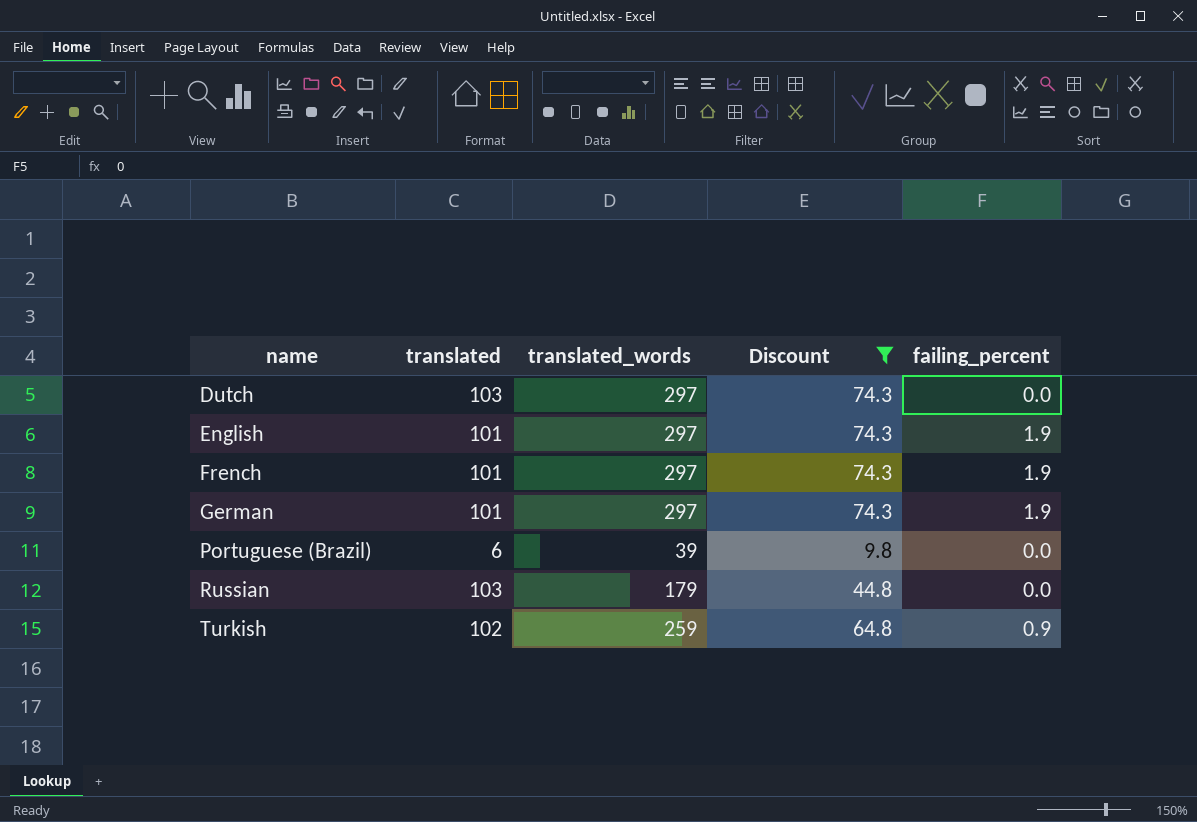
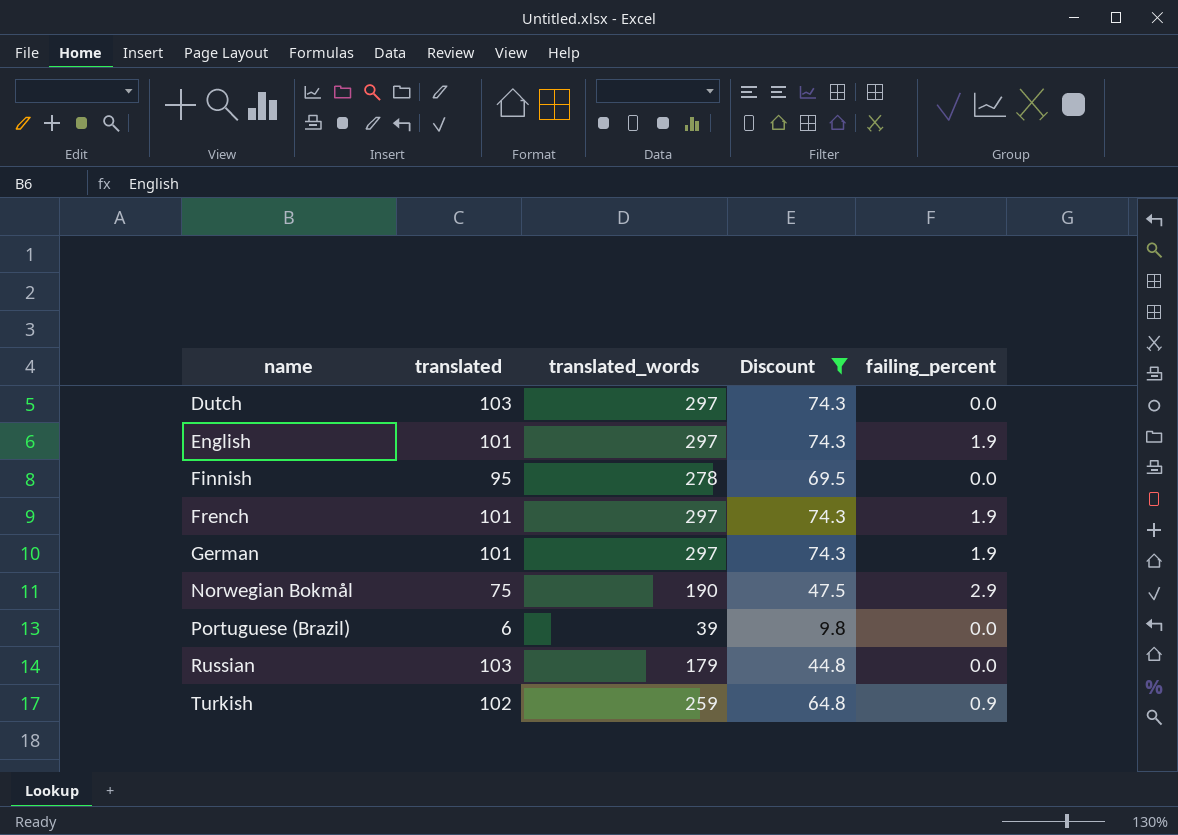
row Finnish: none -> 95 | 278 | 69.5 | 0.0
row Norwegian Bokmål: none -> 75 | 190 | 47.5 | 2.9

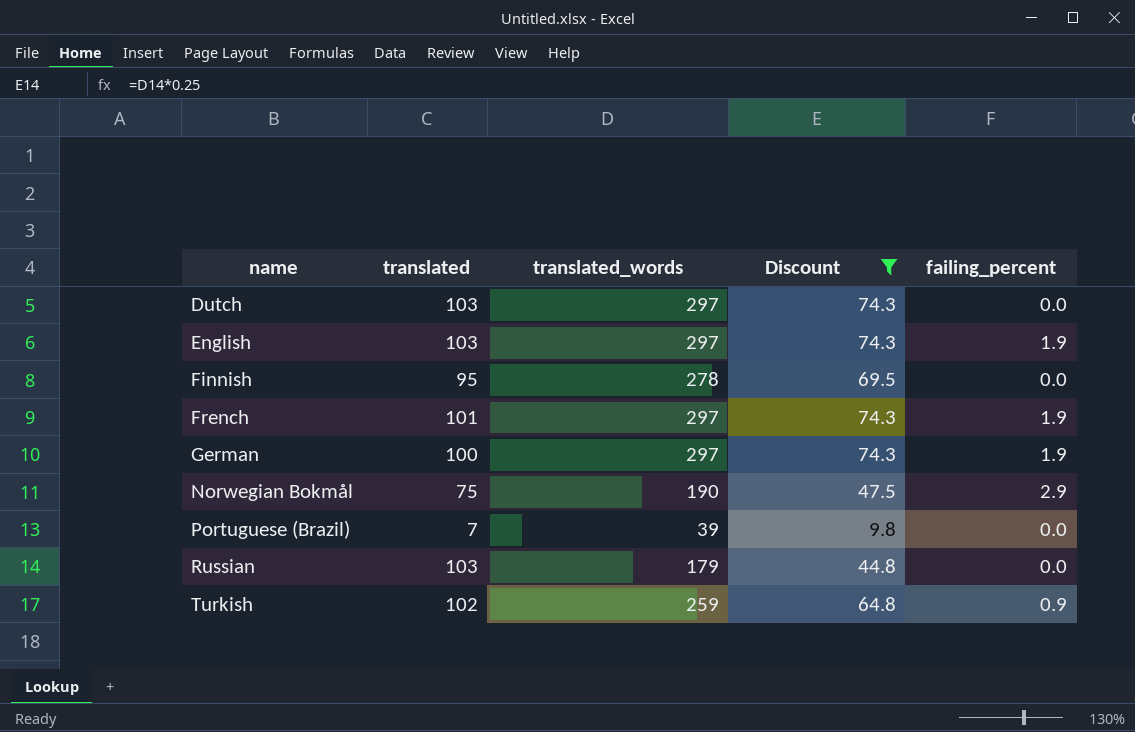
English | translated: 101 -> 103
German | translated: 101 -> 100
Portuguese (Brazil) | translated: 6 -> 7

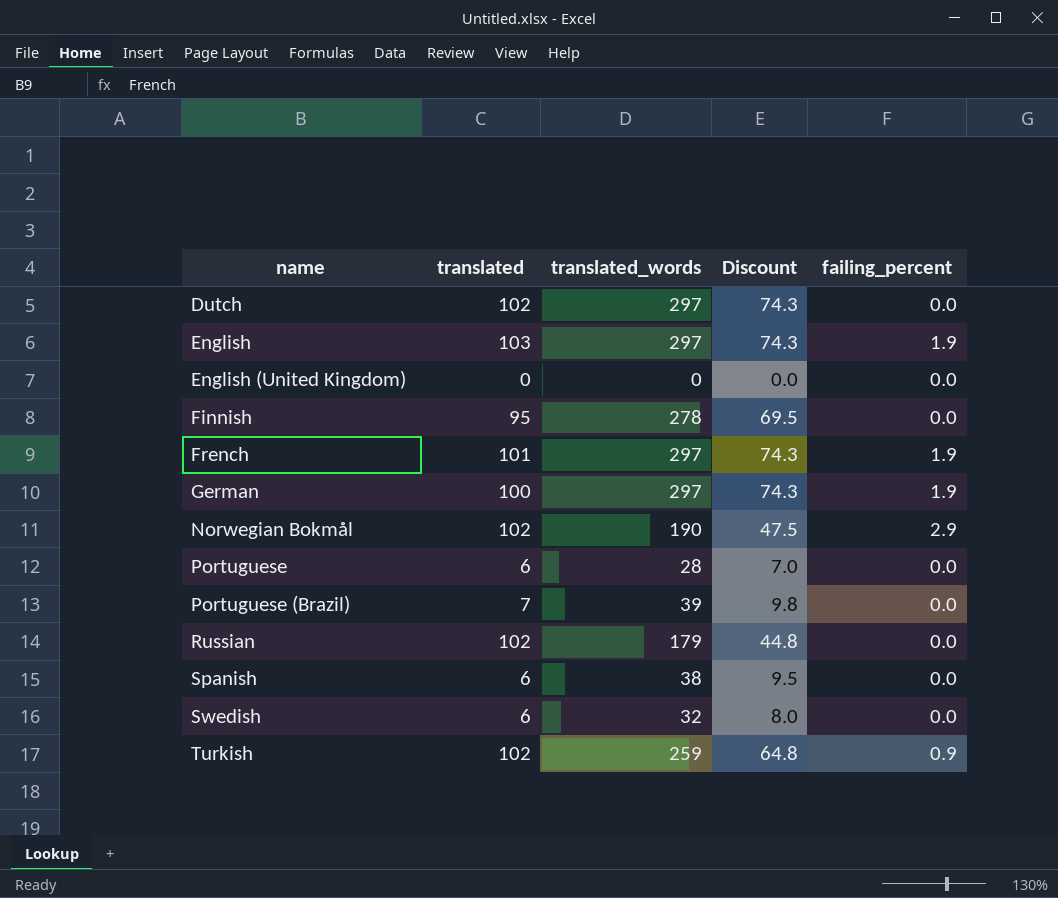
filter: Discount >= 9.8 -> none
Dutch | translated: 103 -> 102
Norwegian Bokmål | translated: 75 -> 102
Russian | translated: 103 -> 102

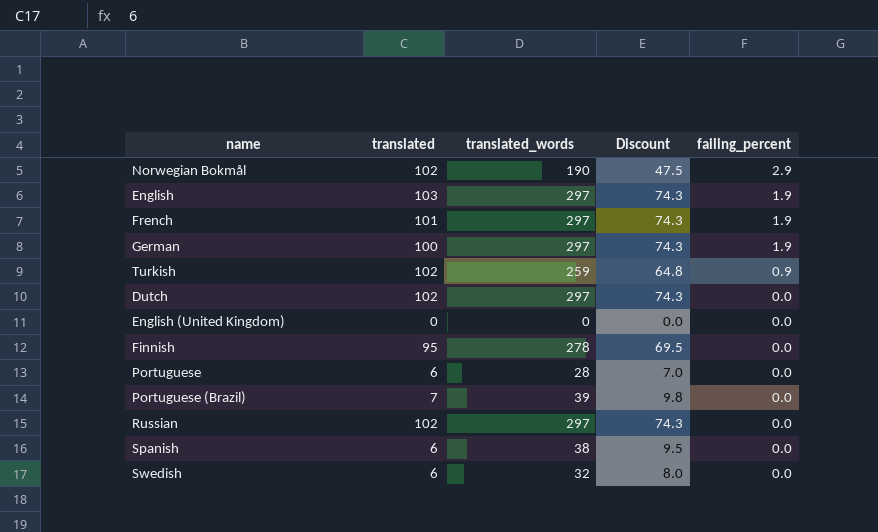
row order: name ascending -> failing_percent descending
Russian | translated_words: 179 -> 297
Russian | Discount: 44.8 -> 74.3

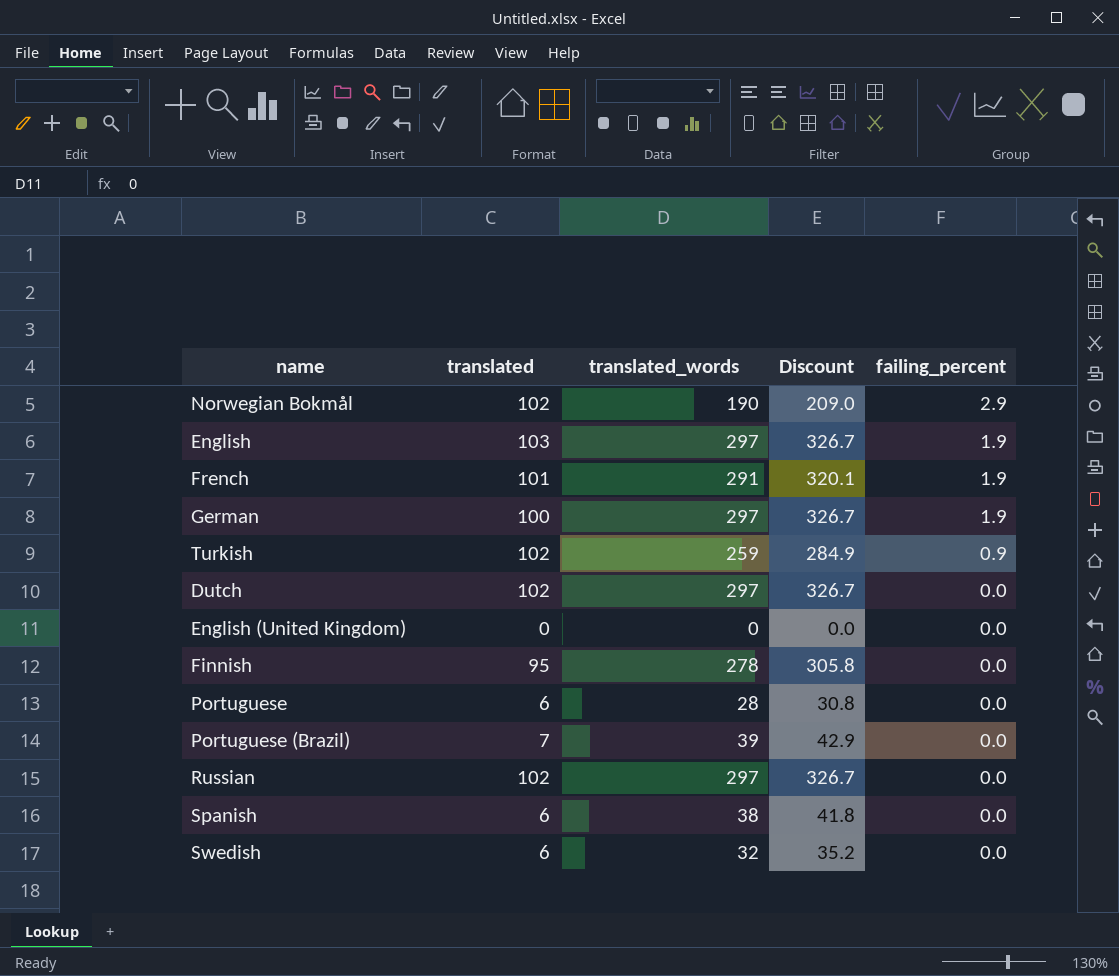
column Discount | formula: [translated_words] * 0.25 -> [translated_words] * 1.1
French | translated_words: 297 -> 291

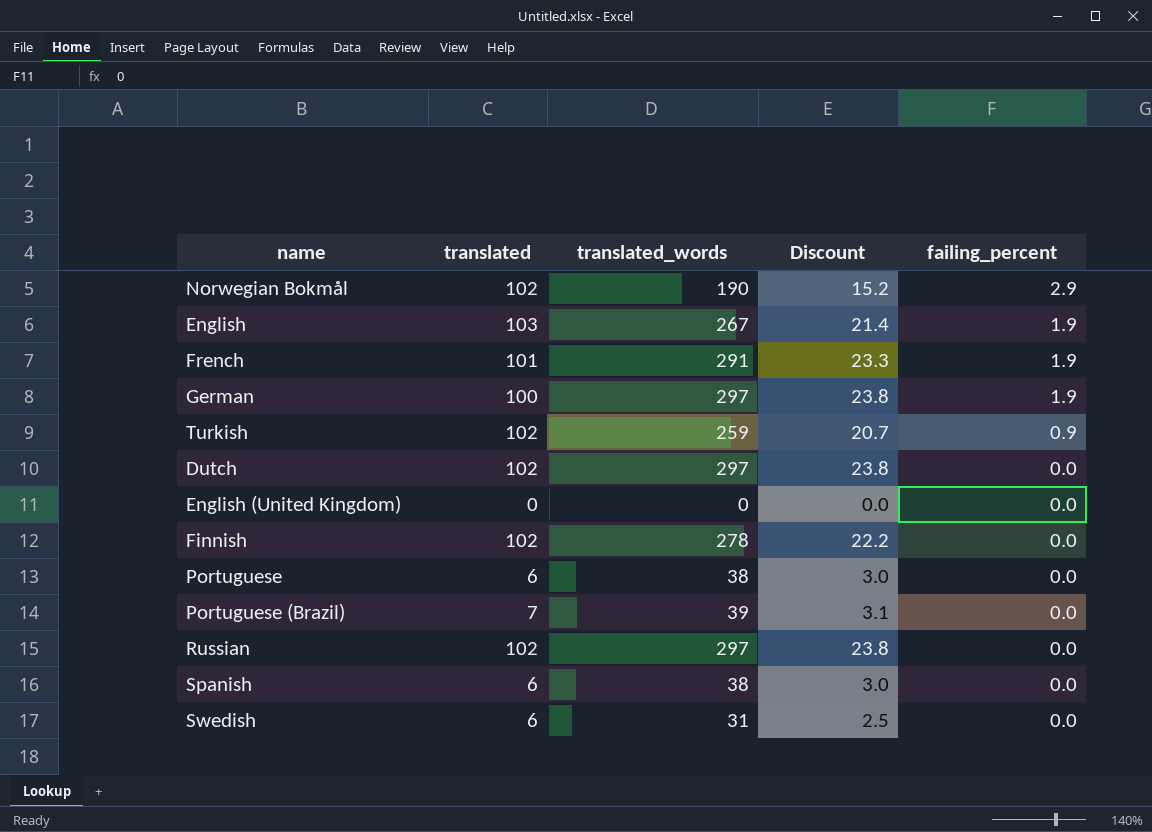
column Discount | formula: [translated_words] * 1.1 -> [translated_words] * 0.08
English | translated_words: 297 -> 267
Finnish | translated: 95 -> 102
Portuguese | translated_words: 28 -> 38
Swedish | translated_words: 32 -> 31

